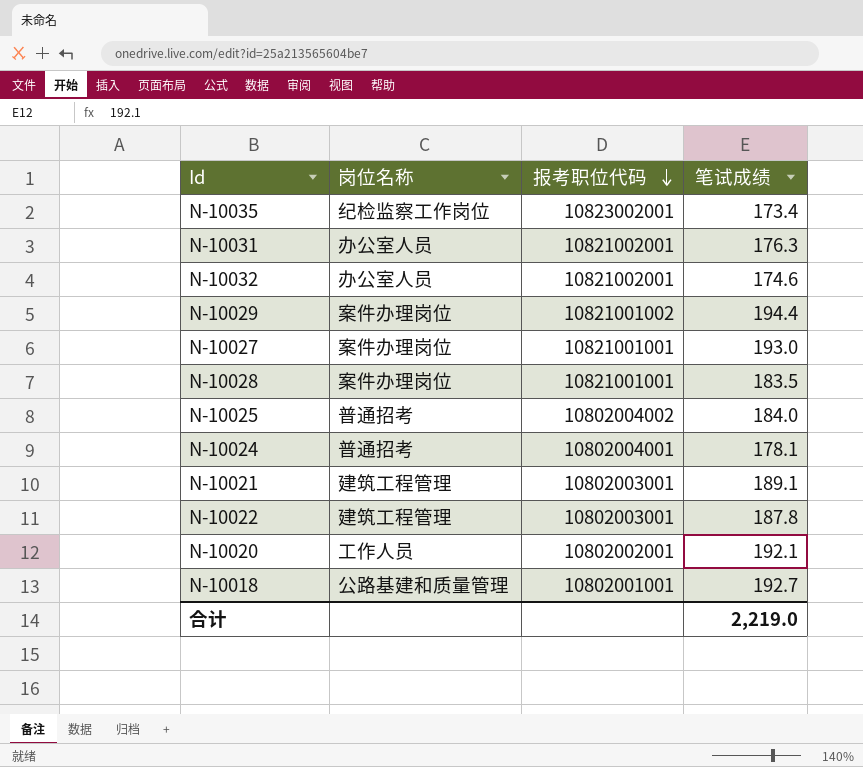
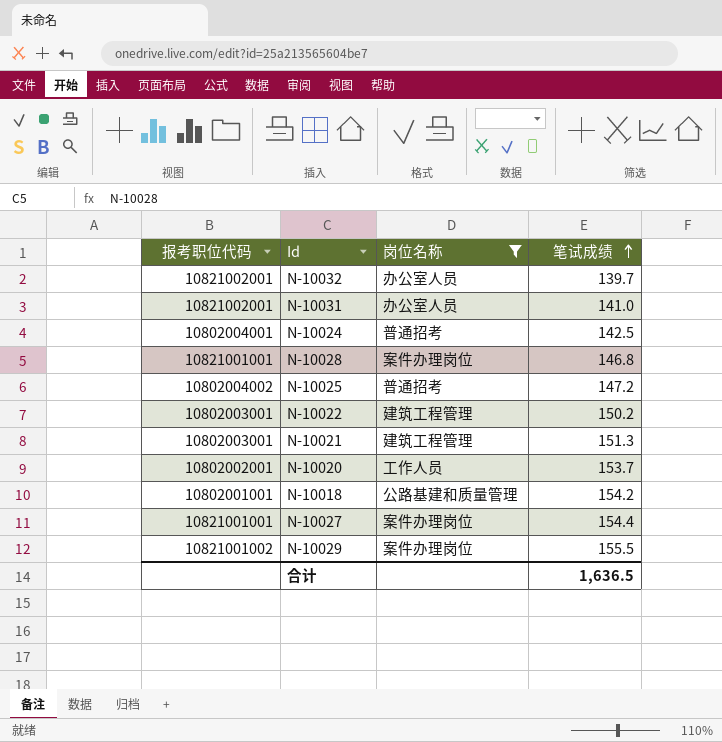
filter: none -> 岗位名称 != 纪检监察工作岗位
row order: 报考职位代码 descending -> 笔试成绩 ascending
column 报考职位代码 | position: 3 -> 1
N-10032 | 笔试成绩: 174.6 -> 139.7
N-10031 | 笔试成绩: 176.3 -> 141.0
N-10024 | 笔试成绩: 178.1 -> 142.5
N-10028 | 笔试成绩: 183.5 -> 146.8
N-10025 | 笔试成绩: 184.0 -> 147.2
N-10022 | 笔试成绩: 187.8 -> 150.2
N-10021 | 笔试成绩: 189.1 -> 151.3
N-10020 | 笔试成绩: 192.1 -> 153.7
N-10018 | 笔试成绩: 192.7 -> 154.2
N-10027 | 笔试成绩: 193.0 -> 154.4
N-10029 | 笔试成绩: 194.4 -> 155.5
合计 | 笔试成绩: 2,219.0 -> 1,636.5

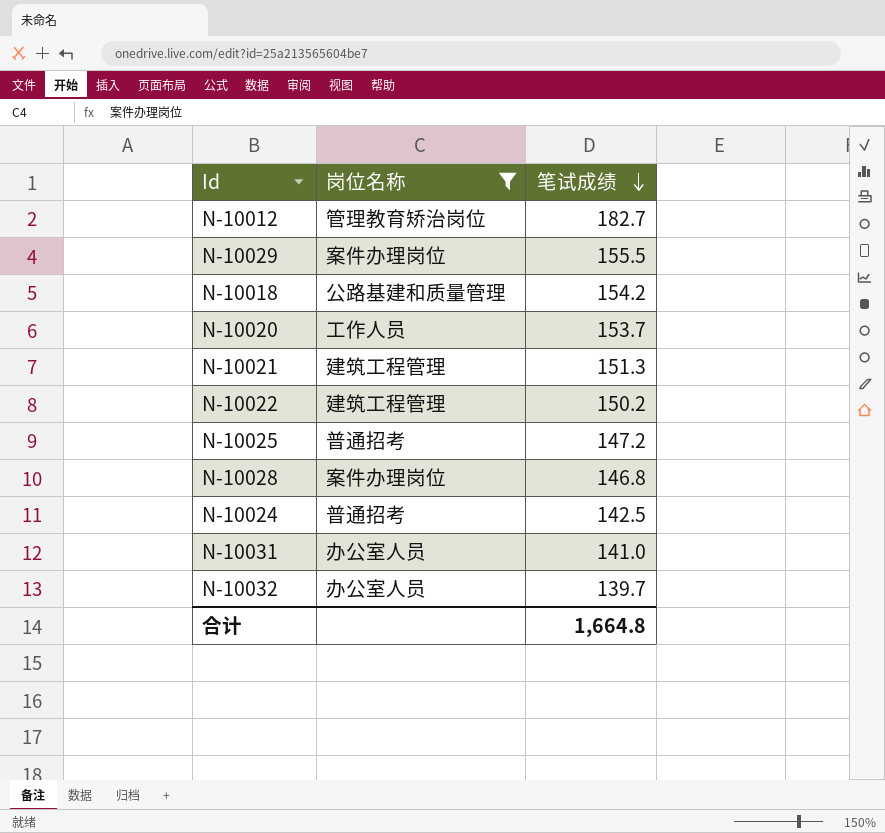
row order: 笔试成绩 ascending -> 笔试成绩 descending
column 报考职位代码 | position: 1 -> none
row N-10027: 10821001001 | 案件办理岗位 | 154.4 -> none
row N-10012: none -> 管理教育矫治岗位 | 182.7
合计 | 笔试成绩: 1,636.5 -> 1,664.8

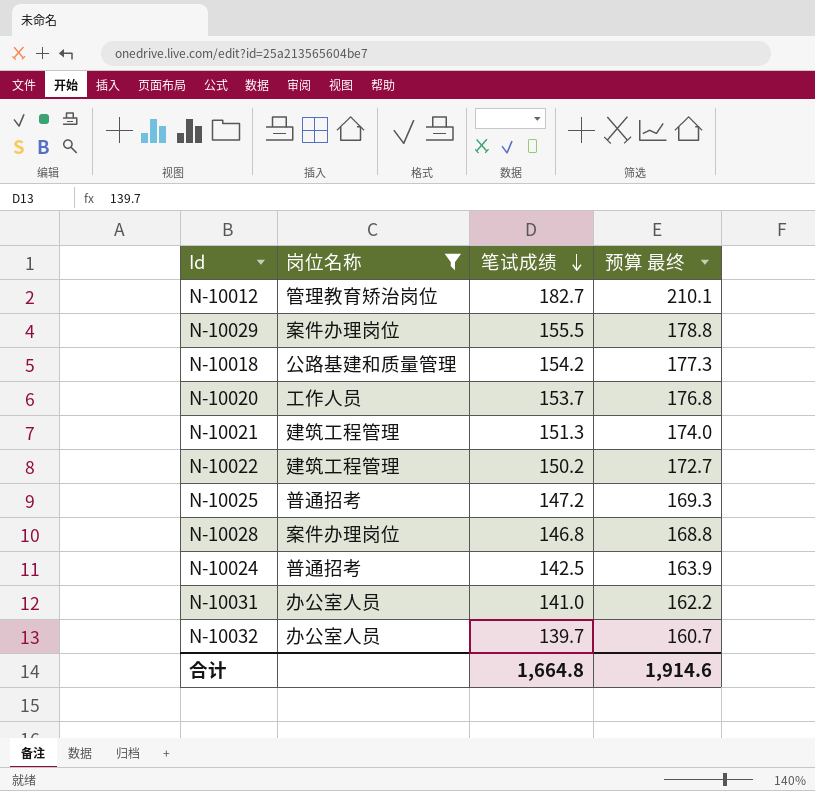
column 预算 最终 | formula: none -> [笔试成绩] * 1.15

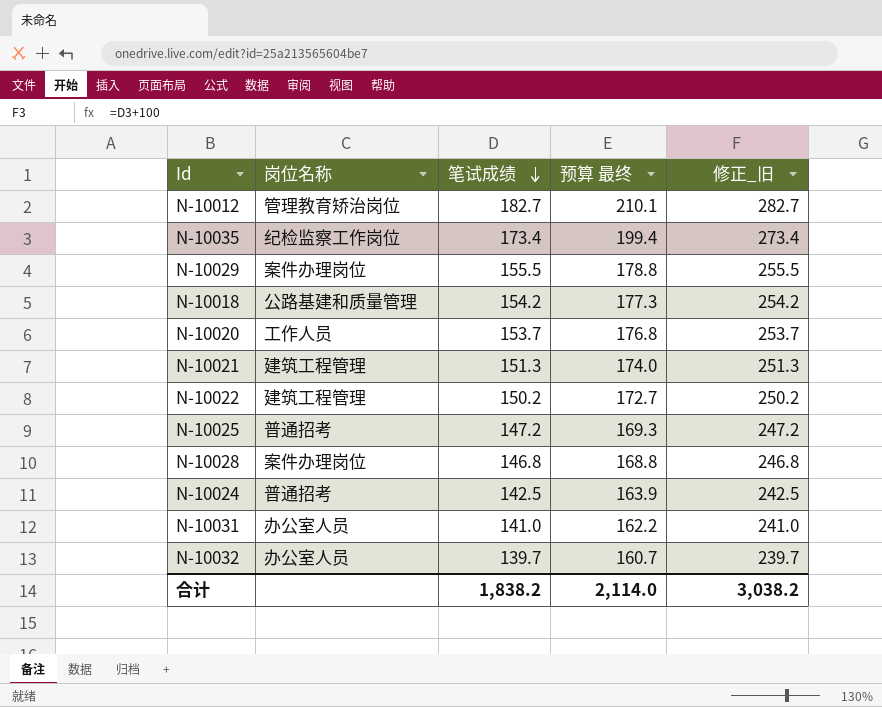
filter: 岗位名称 != 纪检监察工作岗位 -> none
column 修正_旧 | formula: none -> [笔试成绩] + 100
合计 | 笔试成绩: 1,664.8 -> 1,838.2
合计 | 预算 最终: 1,914.6 -> 2,114.0

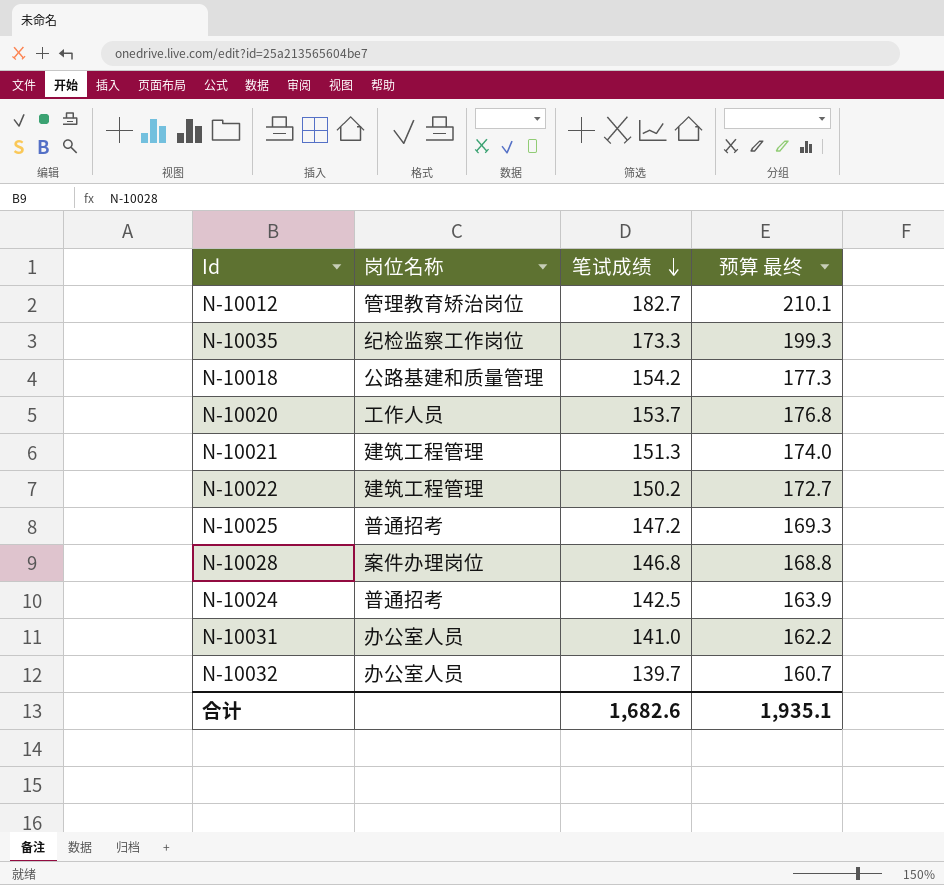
column 修正_旧 | formula: [笔试成绩] + 100 -> none
row N-10029: 案件办理岗位 | 155.5 | 178.8 | 255.5 -> none
N-10035 | 笔试成绩: 173.4 -> 173.3
N-10035 | 预算 最终: 199.4 -> 199.3
合计 | 笔试成绩: 1,838.2 -> 1,682.6
合计 | 预算 最终: 2,114.0 -> 1,935.1

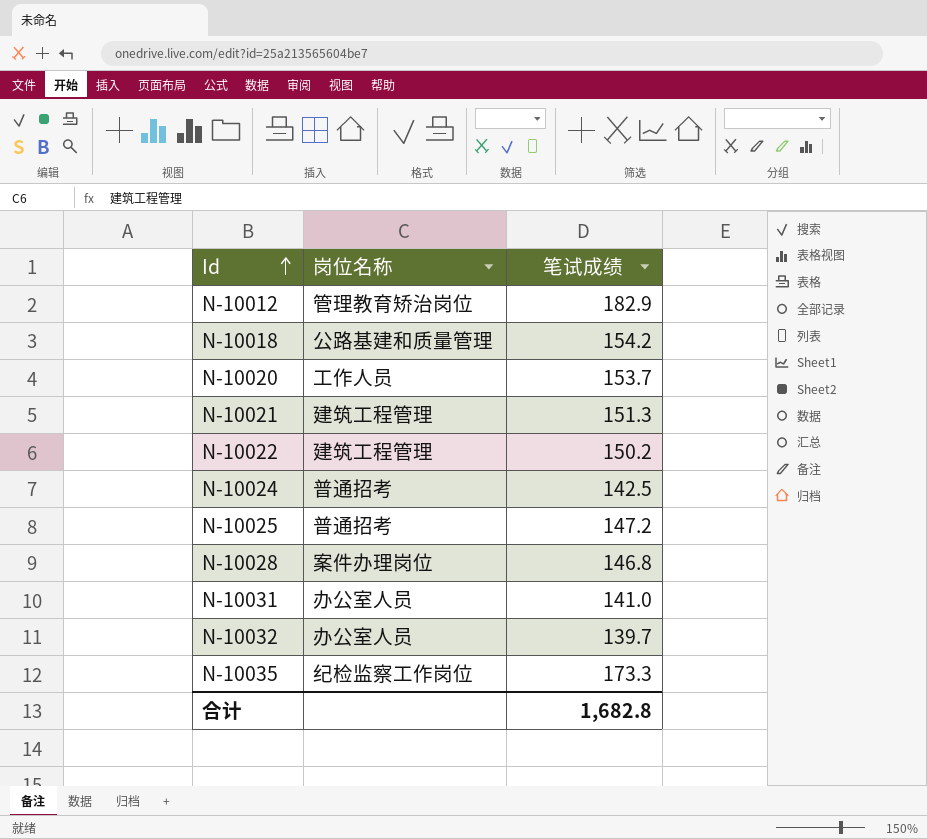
row order: 笔试成绩 descending -> Id ascending
column 预算 最终 | formula: [笔试成绩] * 1.15 -> none
N-10012 | 笔试成绩: 182.7 -> 182.9
合计 | 笔试成绩: 1,682.6 -> 1,682.8

